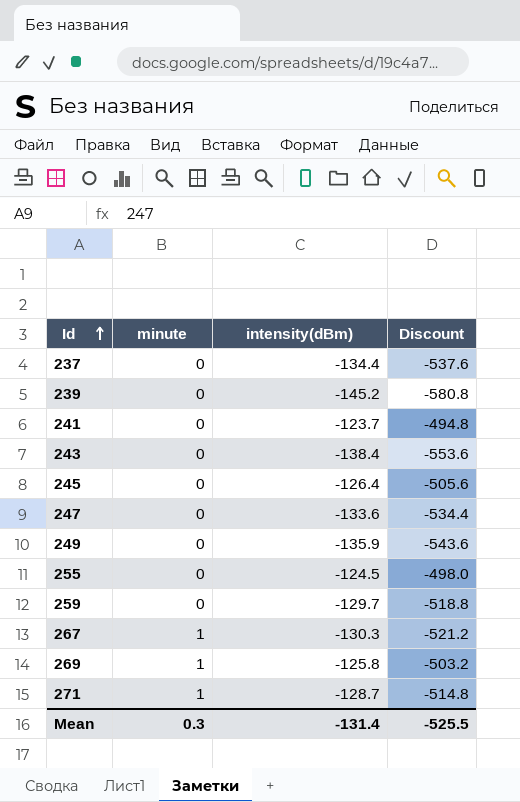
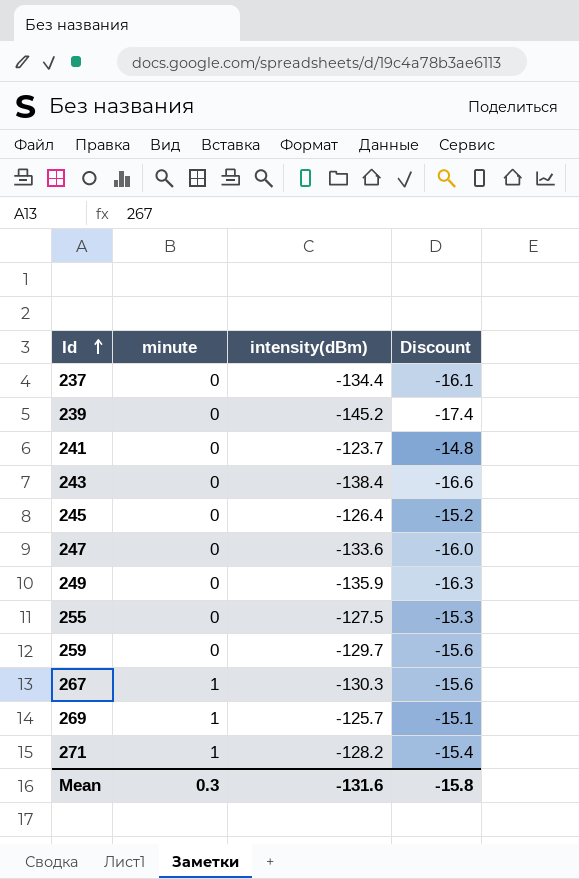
column Discount | formula: [intensity(dBm)] * 4 -> [intensity(dBm)] * 0.12
255 | intensity(dBm): -124.5 -> -127.5
269 | intensity(dBm): -125.8 -> -125.7
271 | intensity(dBm): -128.7 -> -128.2
Mean | intensity(dBm): -131.4 -> -131.6
Mean | Discount: -525.5 -> -15.8

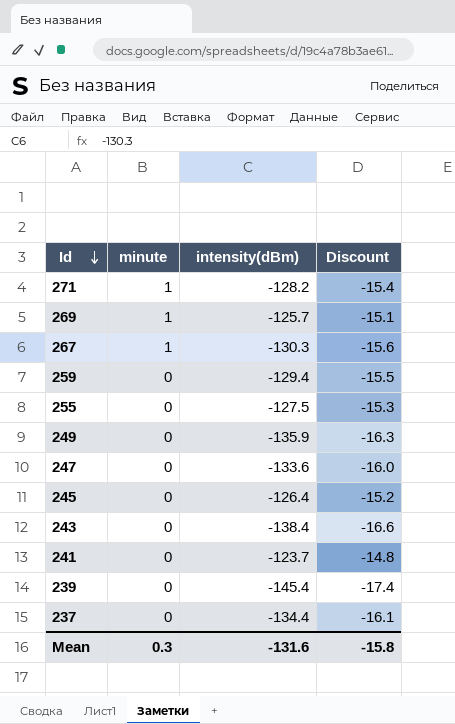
row order: Id ascending -> Id descending
259 | intensity(dBm): -129.7 -> -129.4
259 | Discount: -15.6 -> -15.5
239 | intensity(dBm): -145.2 -> -145.4

